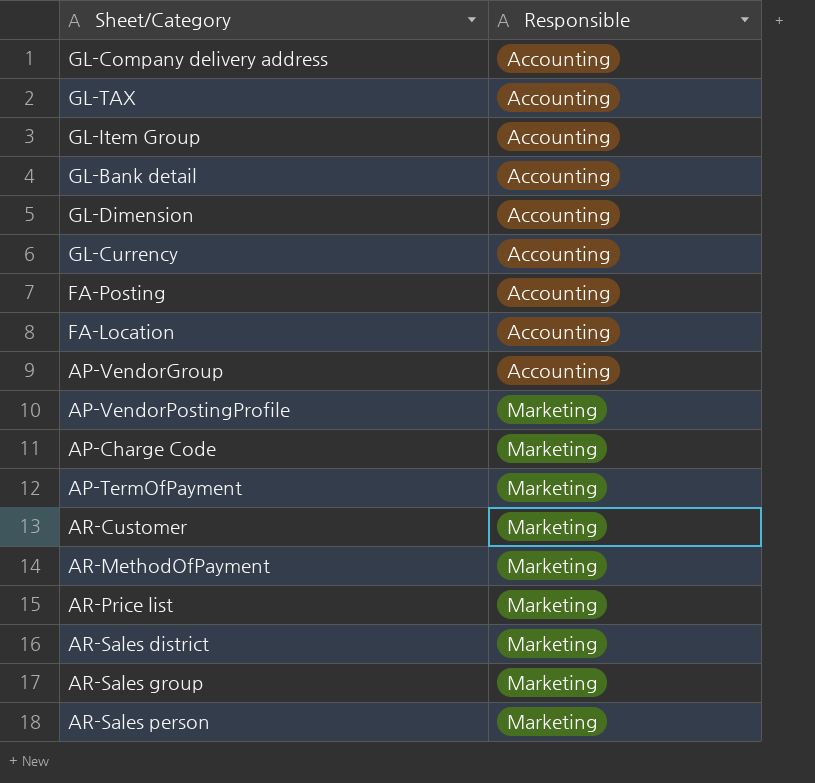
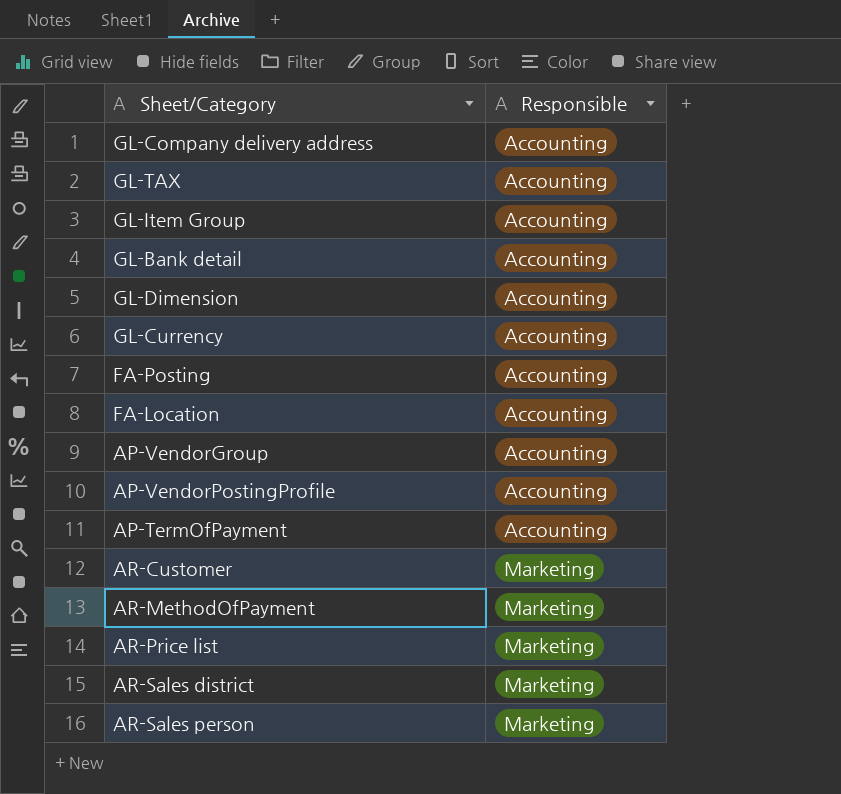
row AP-Charge Code: Marketing -> none
row AR-Sales group: Marketing -> none
AP-VendorPostingProfile | Responsible: Marketing -> Accounting
AP-TermOfPayment | Responsible: Marketing -> Accounting

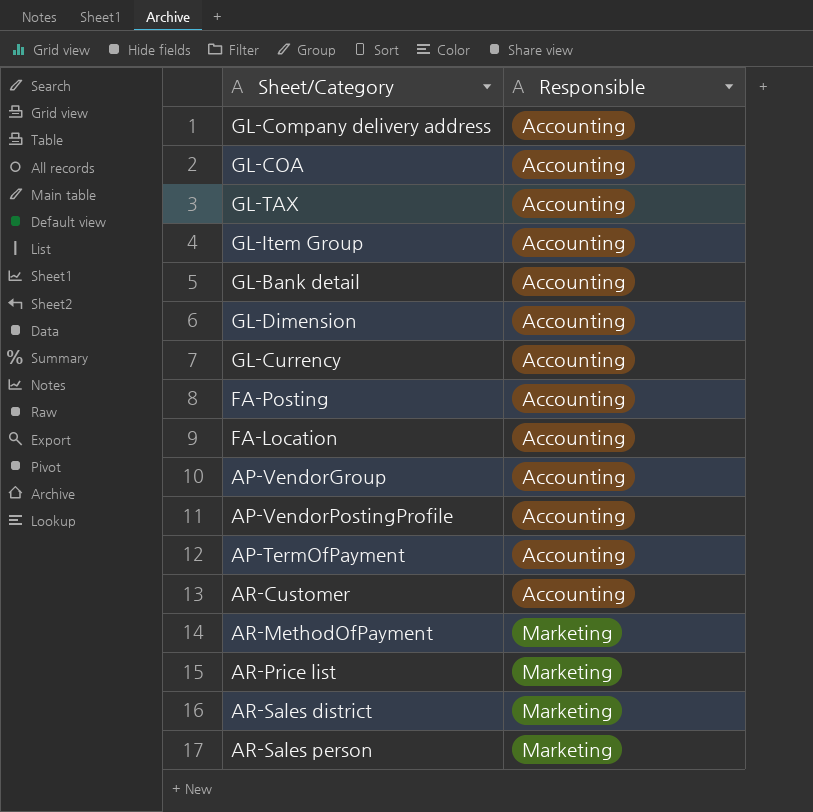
row GL-COA: none -> Accounting
AR-Customer | Responsible: Marketing -> Accounting

